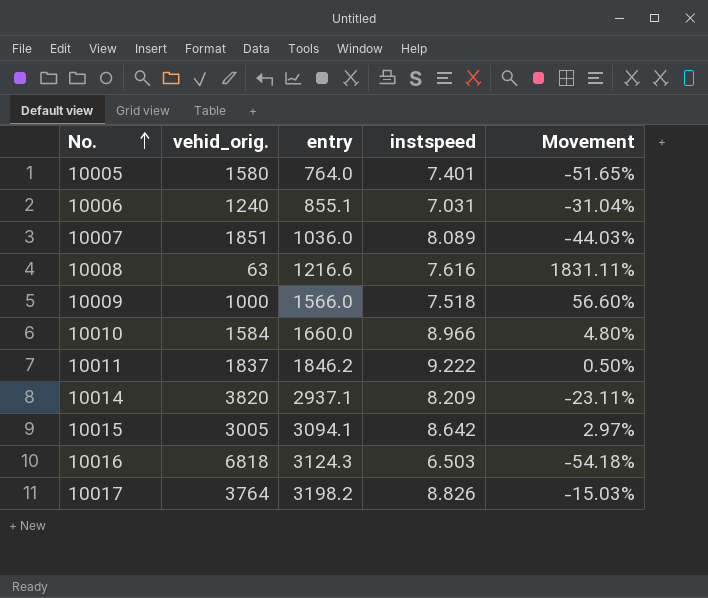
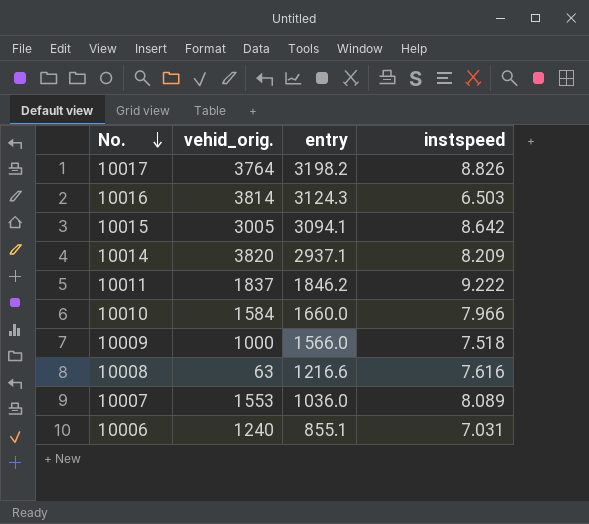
row order: No. ascending -> No. descending
column Movement | formula: ([entry] - [vehid_orig.]) / [vehid_orig.] -> none
row 10005: 1580 | 764.0 | 7.401 | -51.65% -> none
10016 | vehid_orig.: 6818 -> 3814
10010 | instspeed: 8.966 -> 7.966
10007 | vehid_orig.: 1851 -> 1553

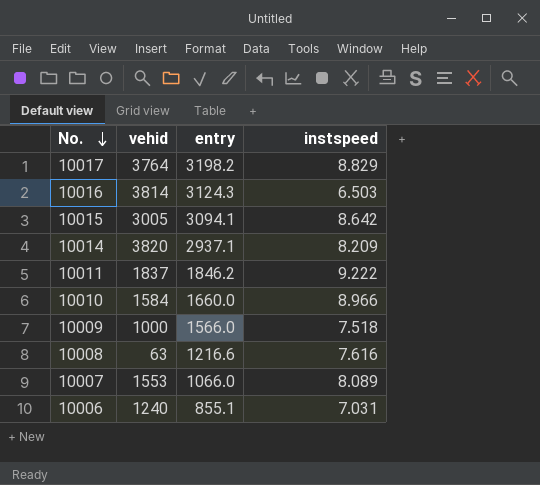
column name: vehid_orig. -> vehid
10017 | instspeed: 8.826 -> 8.829
10010 | instspeed: 7.966 -> 8.966
10007 | entry: 1036.0 -> 1066.0

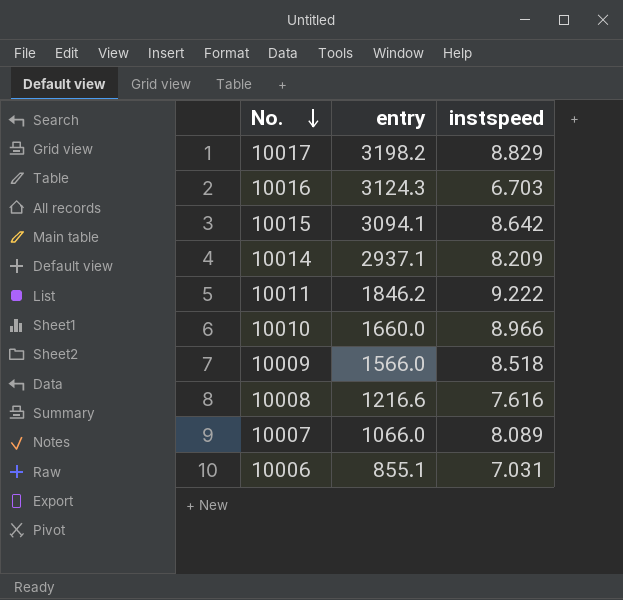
column vehid | position: 2 -> none
10016 | instspeed: 6.503 -> 6.703
10009 | instspeed: 7.518 -> 8.518

